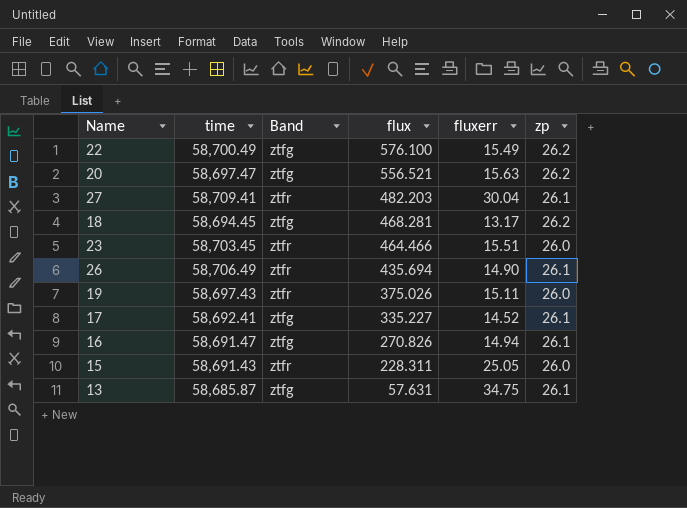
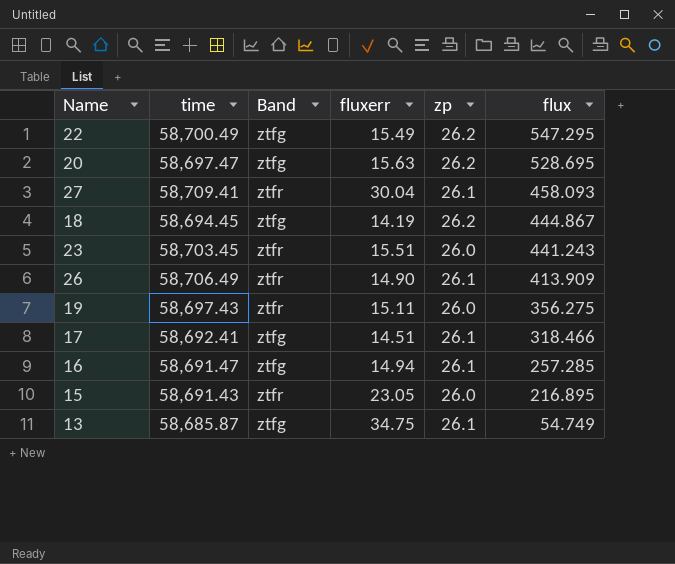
column flux | position: 4 -> 6
22 | flux: 576.100 -> 547.295
20 | flux: 556.521 -> 528.695
27 | flux: 482.203 -> 458.093
18 | fluxerr: 13.17 -> 14.19
18 | flux: 468.281 -> 444.867
23 | flux: 464.466 -> 441.243
26 | flux: 435.694 -> 413.909
19 | flux: 375.026 -> 356.275
17 | fluxerr: 14.52 -> 14.51
17 | flux: 335.227 -> 318.466
16 | flux: 270.826 -> 257.285
15 | fluxerr: 25.05 -> 23.05
15 | flux: 228.311 -> 216.895
13 | flux: 57.631 -> 54.749

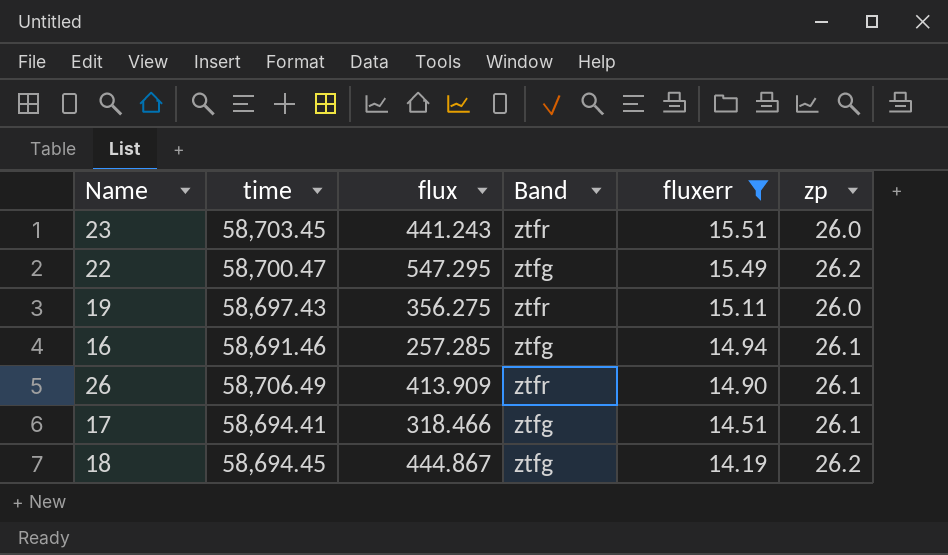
filter: none -> fluxerr <= 15.51
row order: flux descending -> fluxerr descending
column flux | position: 6 -> 3
22 | time: 58,700.49 -> 58,700.47
16 | time: 58,691.47 -> 58,691.46
17 | time: 58,692.41 -> 58,694.41

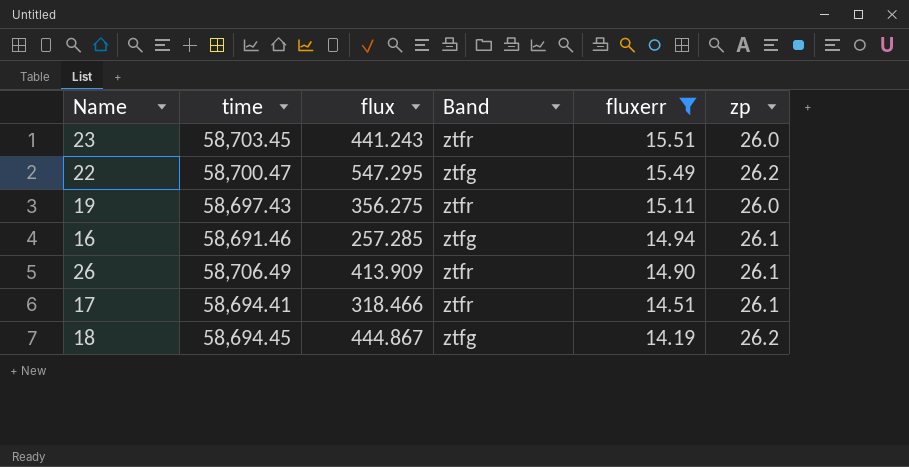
17 | Band: ztfg -> ztfr

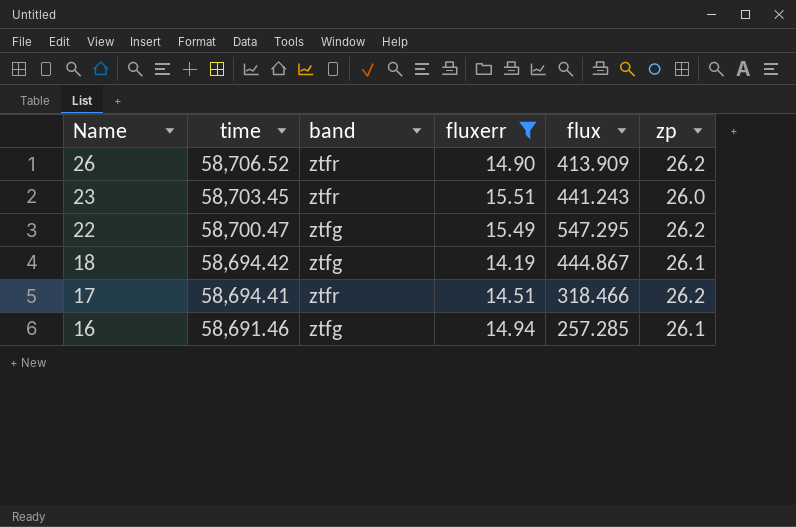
row order: fluxerr descending -> Name descending
column name: Band -> band
column flux | position: 3 -> 5
row 19: 58,697.43 | 356.275 | ztfr | 15.11 | 26.0 -> none
26 | time: 58,706.49 -> 58,706.52
26 | zp: 26.1 -> 26.2
18 | time: 58,694.45 -> 58,694.42
18 | zp: 26.2 -> 26.1
17 | zp: 26.1 -> 26.2

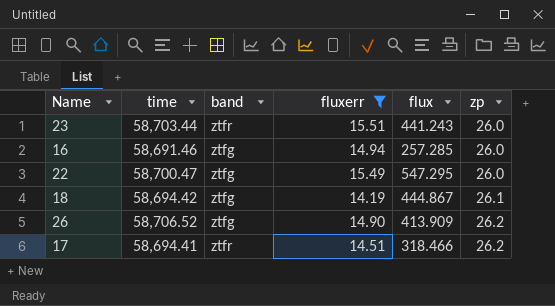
row order: Name descending -> zp ascending
23 | time: 58,703.45 -> 58,703.44
16 | zp: 26.1 -> 26.0
22 | zp: 26.2 -> 26.0
26 | band: ztfr -> ztfg

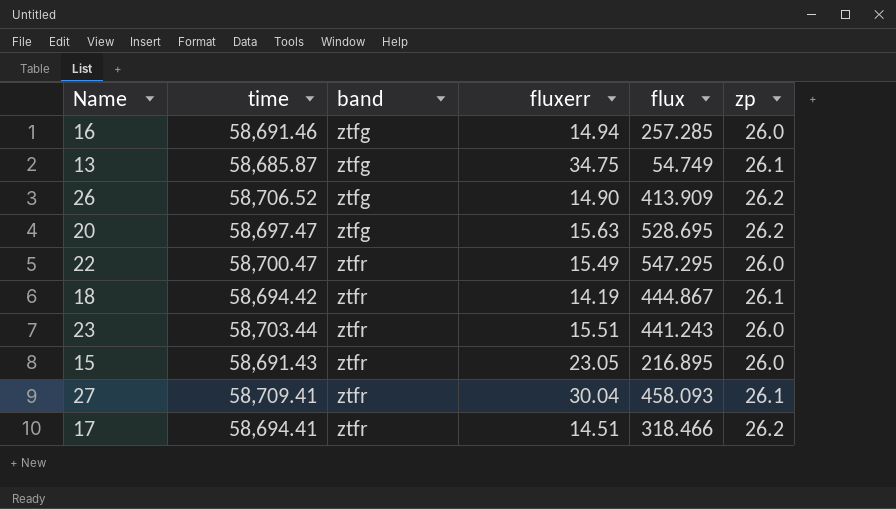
filter: fluxerr <= 15.51 -> none
row order: zp ascending -> band ascending
22 | band: ztfg -> ztfr
18 | band: ztfg -> ztfr

